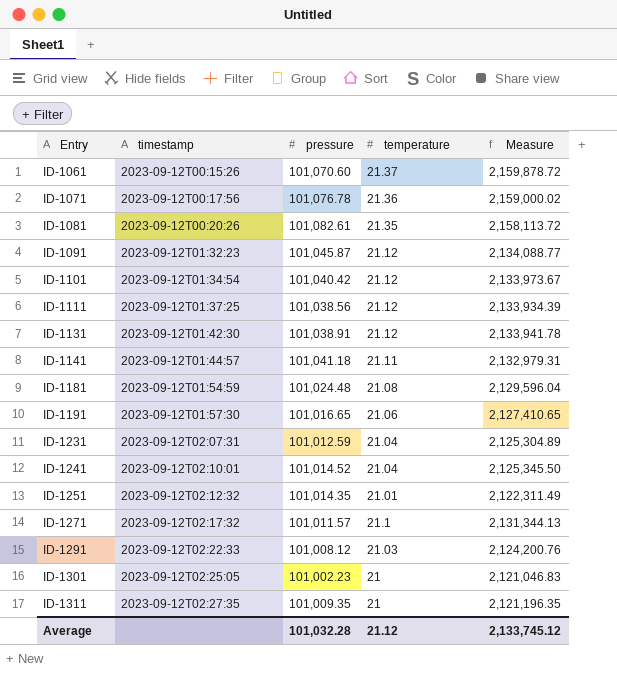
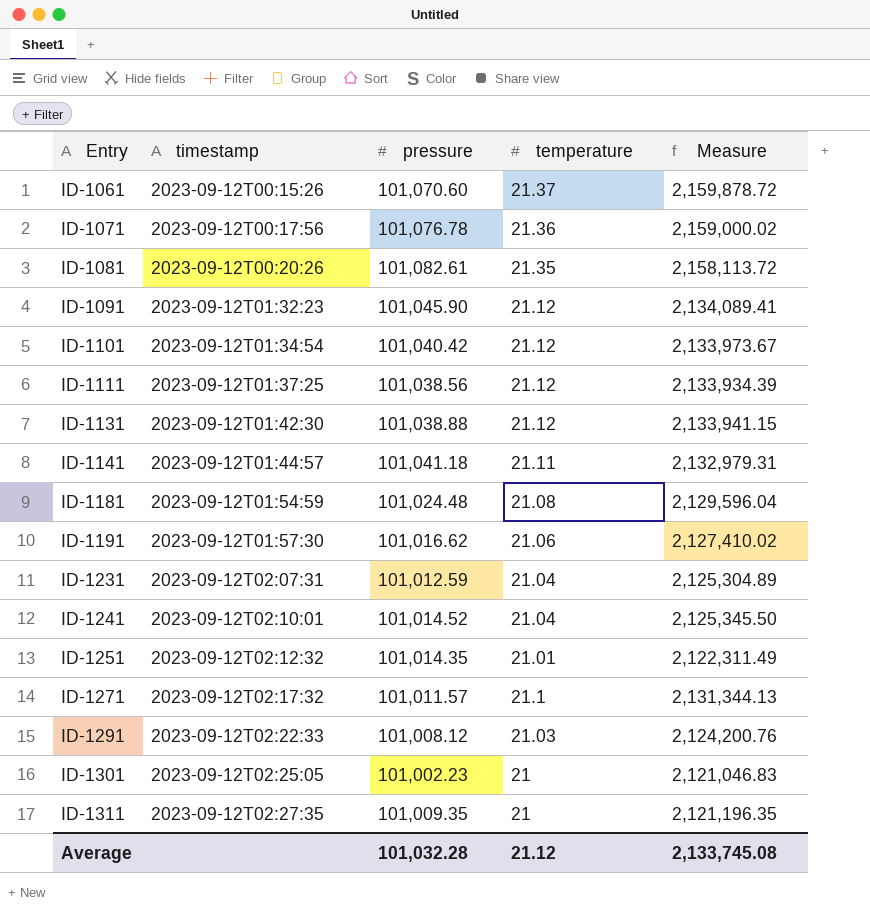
ID-1091 | pressure: 101,045.87 -> 101,045.90
ID-1091 | Measure: 2,134,088.77 -> 2,134,089.41
ID-1131 | pressure: 101,038.91 -> 101,038.88
ID-1131 | Measure: 2,133,941.78 -> 2,133,941.15
ID-1191 | pressure: 101,016.65 -> 101,016.62
ID-1191 | Measure: 2,127,410.65 -> 2,127,410.02
Average | Measure: 2,133,745.12 -> 2,133,745.08

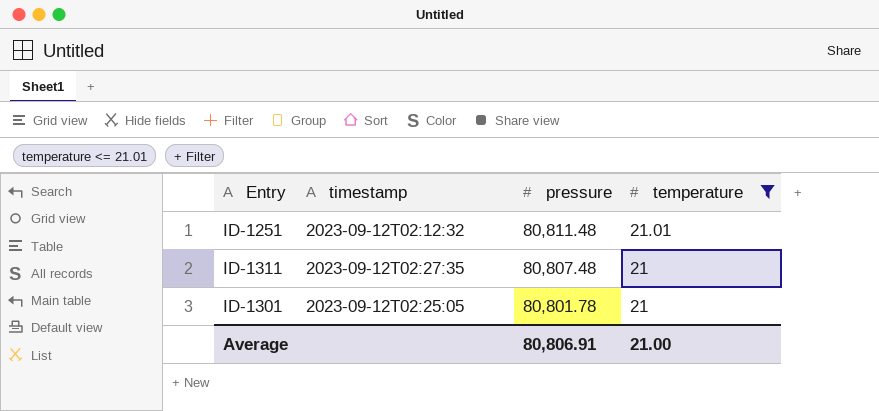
filter: none -> temperature <= 21.01
row order: Entry ascending -> pressure descending
column Measure | formula: [pressure] * [temperature] -> none
ID-1251 | pressure: 101,014.35 -> 80,811.48
ID-1311 | pressure: 101,009.35 -> 80,807.48
ID-1301 | pressure: 101,002.23 -> 80,801.78
Average | pressure: 101,032.28 -> 80,806.91
Average | temperature: 21.12 -> 21.00

